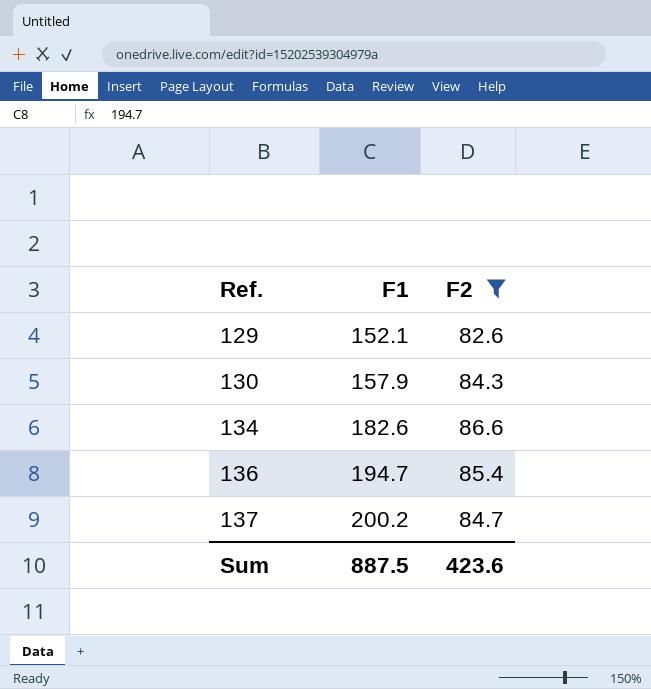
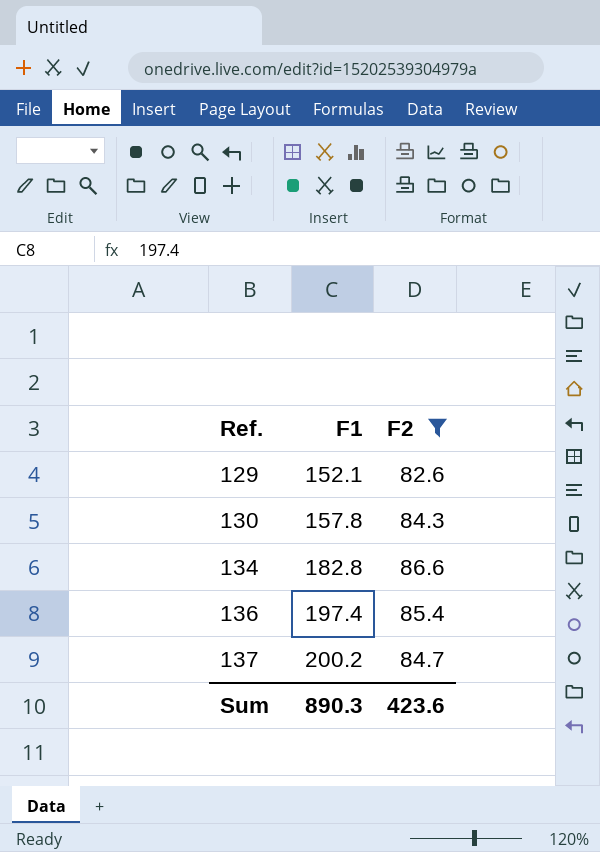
130 | F1: 157.9 -> 157.8
134 | F1: 182.6 -> 182.8
136 | F1: 194.7 -> 197.4
Sum | F1: 887.5 -> 890.3

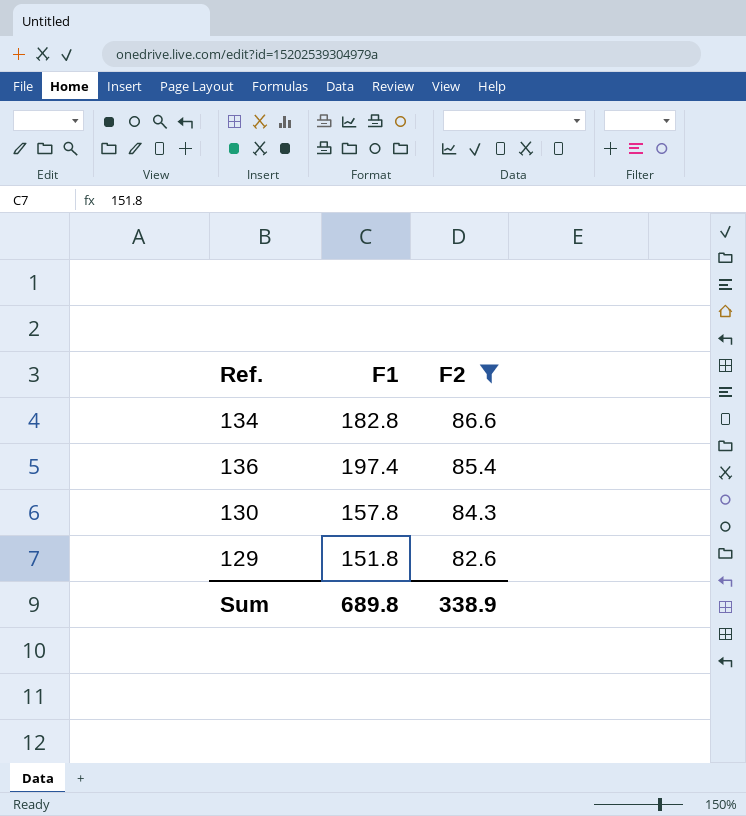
row order: Ref. ascending -> F2 descending
row 137: 200.2 | 84.7 -> none
129 | F1: 152.1 -> 151.8
Sum | F1: 890.3 -> 689.8
Sum | F2: 423.6 -> 338.9

